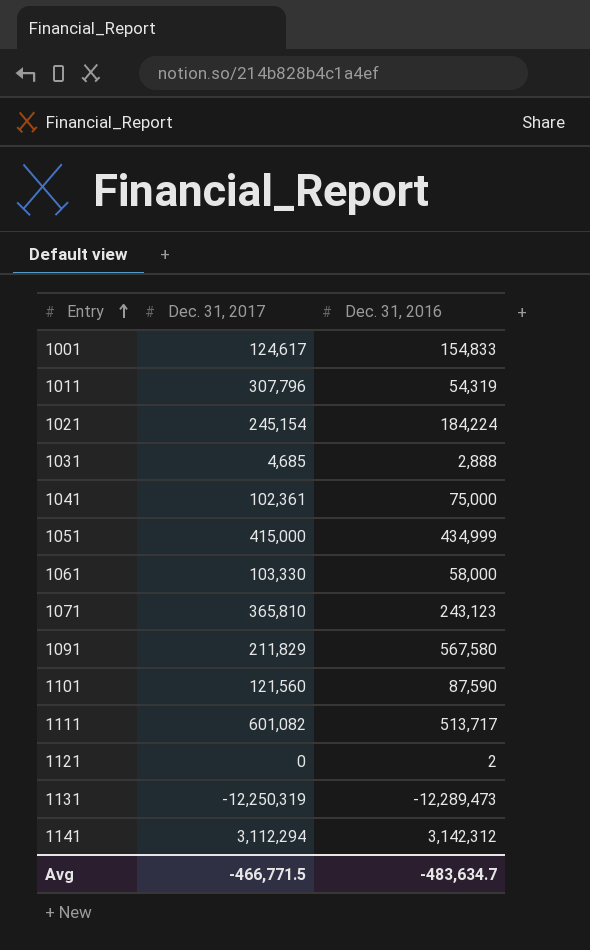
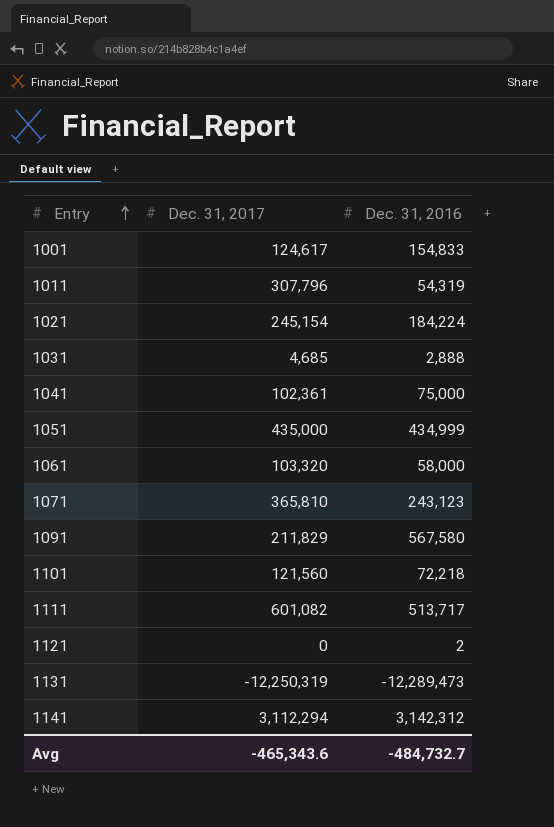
1051 | Dec. 31, 2017: 415,000 -> 435,000
1061 | Dec. 31, 2017: 103,330 -> 103,320
1101 | Dec. 31, 2016: 87,590 -> 72,218
Avg | Dec. 31, 2017: -466,771.5 -> -465,343.6
Avg | Dec. 31, 2016: -483,634.7 -> -484,732.7

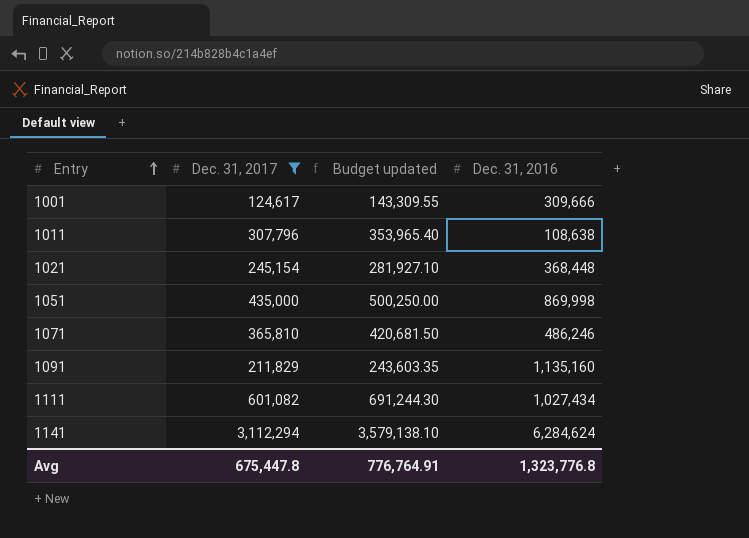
filter: none -> Dec. 31, 2017 >= 124,617
column Budget updated | formula: none -> [Dec. 31, 2017] * 1.15
1001 | Dec. 31, 2016: 154,833 -> 309,666
1011 | Dec. 31, 2016: 54,319 -> 108,638
1021 | Dec. 31, 2016: 184,224 -> 368,448
1051 | Dec. 31, 2016: 434,999 -> 869,998
1071 | Dec. 31, 2016: 243,123 -> 486,246
1091 | Dec. 31, 2016: 567,580 -> 1,135,160
1111 | Dec. 31, 2016: 513,717 -> 1,027,434
1141 | Dec. 31, 2016: 3,142,312 -> 6,284,624
Avg | Dec. 31, 2017: -465,343.6 -> 675,447.8
Avg | Dec. 31, 2016: -484,732.7 -> 1,323,776.8

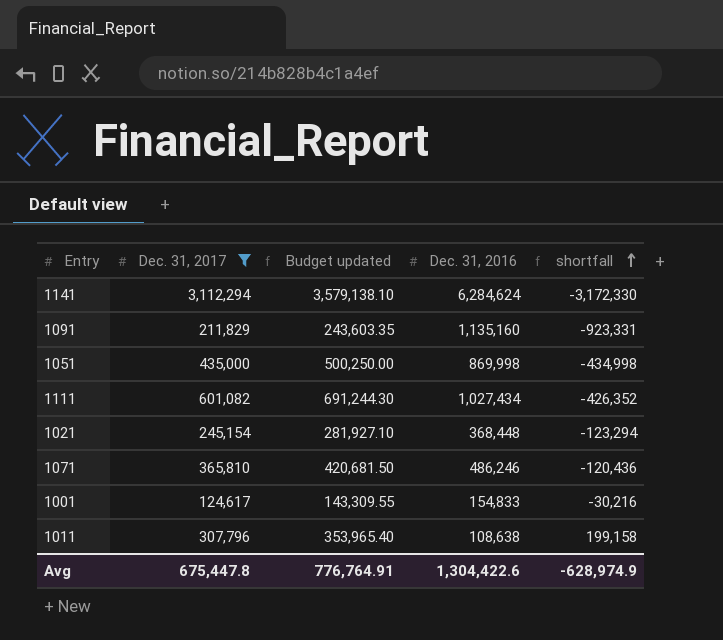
row order: Entry ascending -> shortfall ascending
column shortfall | formula: none -> [Dec. 31, 2017] - [Dec. 31, 2016]
1001 | Dec. 31, 2016: 309,666 -> 154,833
Avg | Dec. 31, 2016: 1,323,776.8 -> 1,304,422.6

